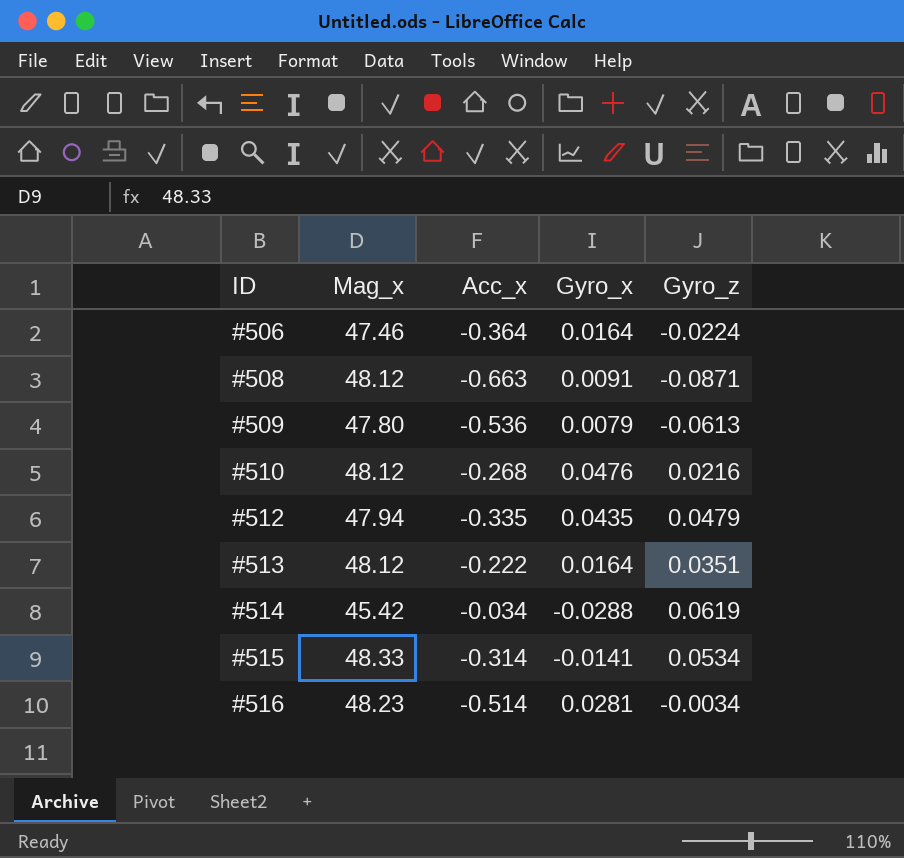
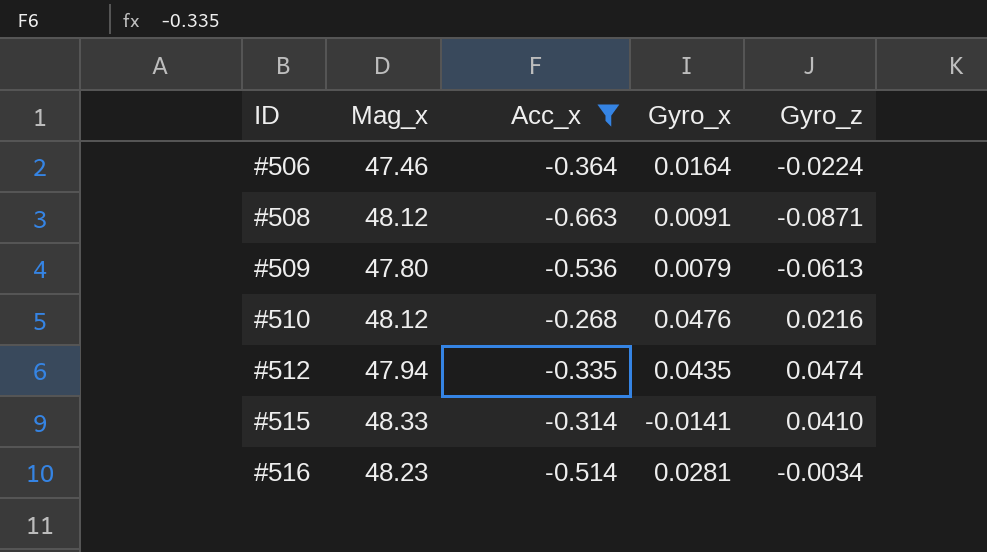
filter: none -> Acc_x <= -0.268
#512 | Gyro_z: 0.0479 -> 0.0474
#515 | Gyro_z: 0.0534 -> 0.0410

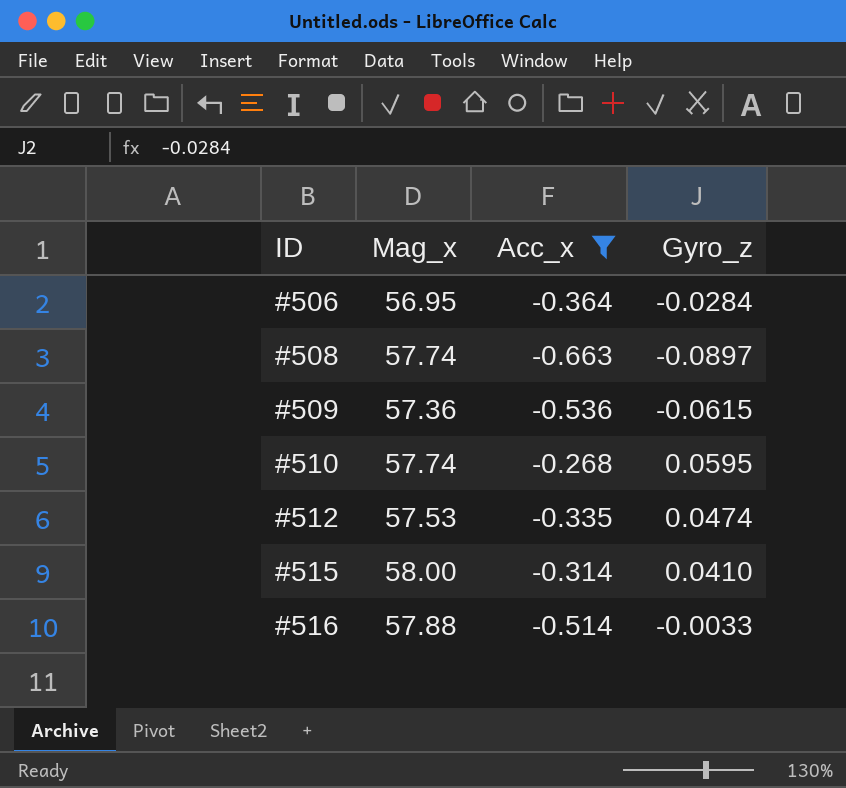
column Gyro_x | position: 4 -> none
#506 | Mag_x: 47.46 -> 56.95
#506 | Gyro_z: -0.0224 -> -0.0284
#508 | Mag_x: 48.12 -> 57.74
#508 | Gyro_z: -0.0871 -> -0.0897
#509 | Mag_x: 47.80 -> 57.36
#509 | Gyro_z: -0.0613 -> -0.0615
#510 | Mag_x: 48.12 -> 57.74
#510 | Gyro_z: 0.0216 -> 0.0595
#512 | Mag_x: 47.94 -> 57.53
#515 | Mag_x: 48.33 -> 58.00
#516 | Mag_x: 48.23 -> 57.88
#516 | Gyro_z: -0.0034 -> -0.0033

